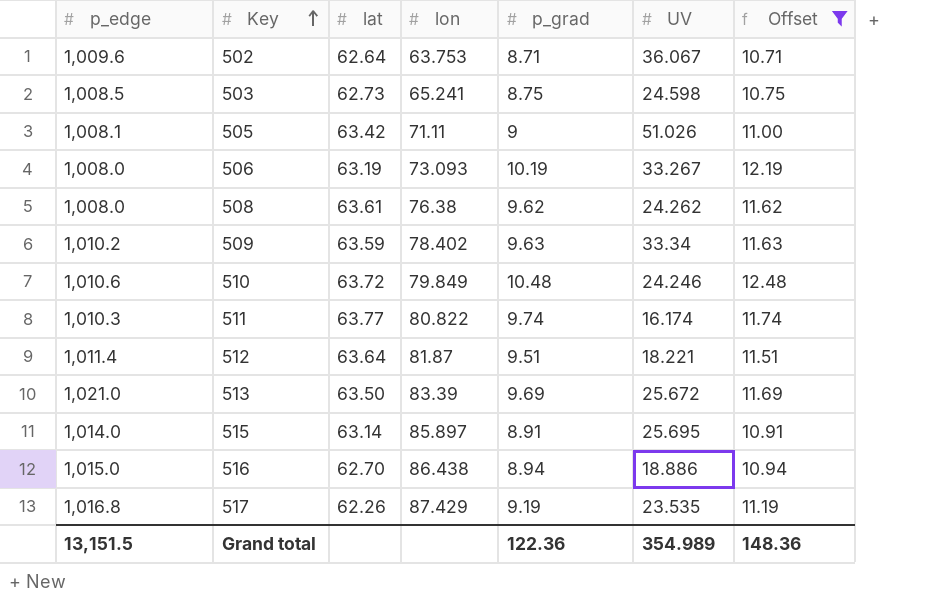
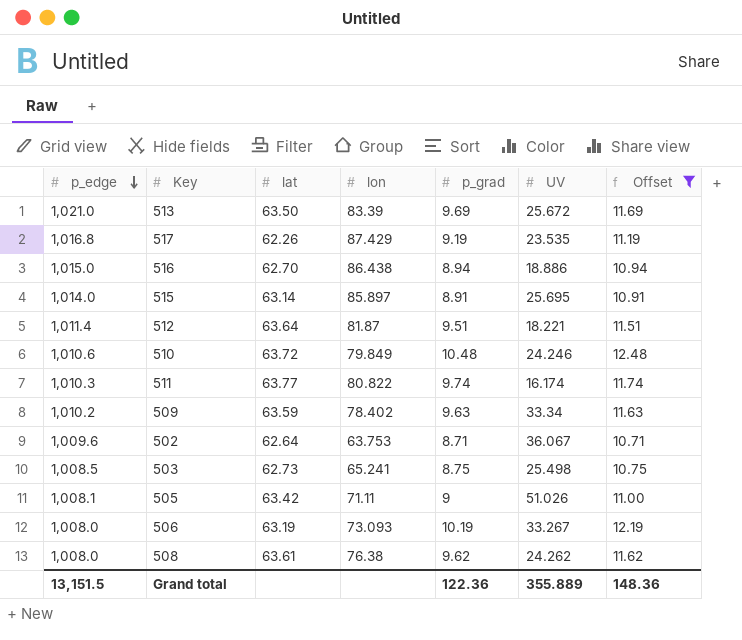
row order: Key ascending -> p_edge descending
503 | UV: 24.598 -> 25.498
Grand total | UV: 354.989 -> 355.889

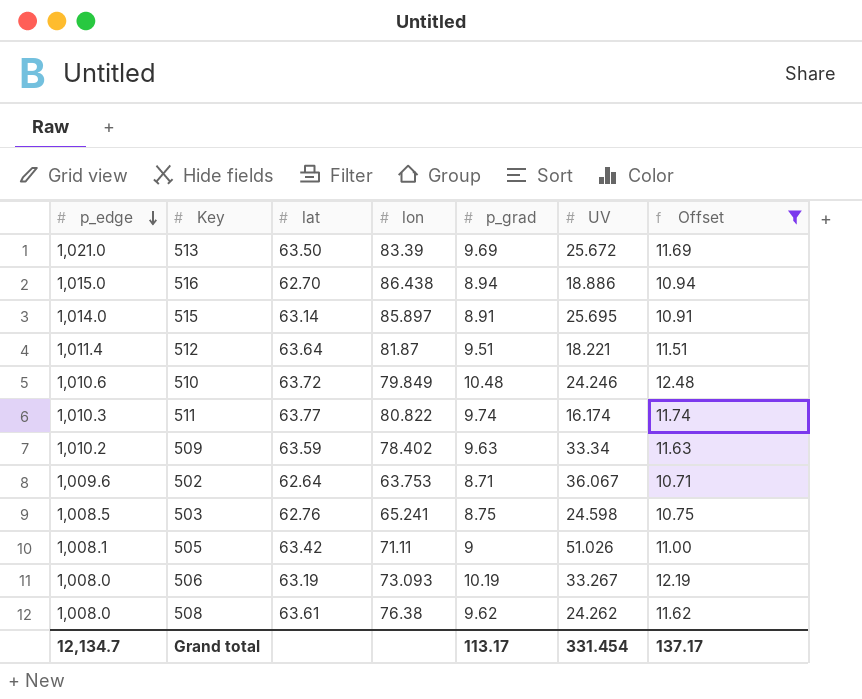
row 517: 1,016.8 | 62.26 | 87.429 | 9.19 | 23.535 | 11.19 -> none
503 | lat: 62.73 -> 62.76
503 | UV: 25.498 -> 24.598
Grand total | p_edge: 13,151.5 -> 12,134.7
Grand total | p_grad: 122.36 -> 113.17
Grand total | UV: 355.889 -> 331.454
Grand total | Offset: 148.36 -> 137.17

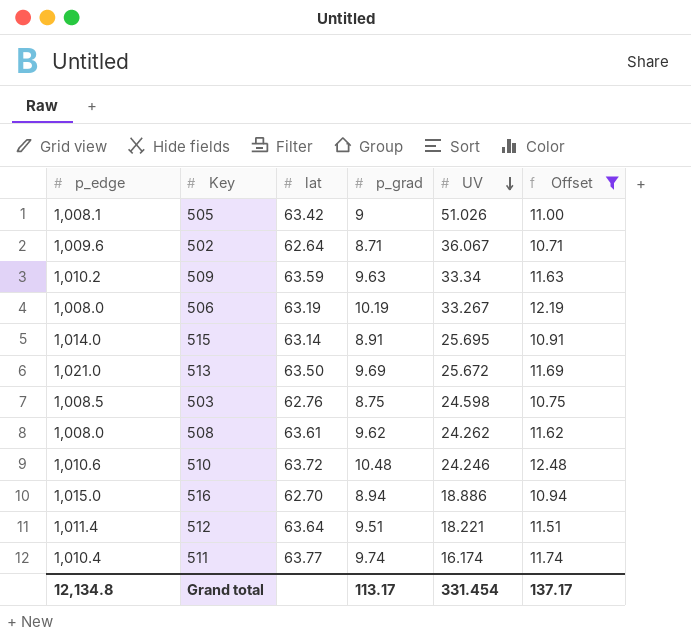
row order: p_edge descending -> UV descending
column lon | position: 4 -> none
511 | p_edge: 1,010.3 -> 1,010.4
Grand total | p_edge: 12,134.7 -> 12,134.8

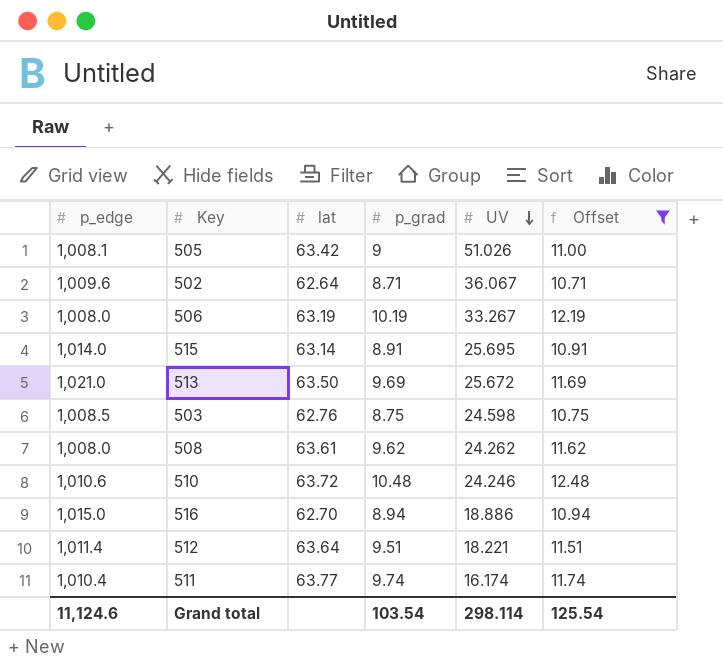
row 509: 1,010.2 | 63.59 | 9.63 | 33.34 | 11.63 -> none
Grand total | p_edge: 12,134.8 -> 11,124.6
Grand total | p_grad: 113.17 -> 103.54
Grand total | UV: 331.454 -> 298.114
Grand total | Offset: 137.17 -> 125.54

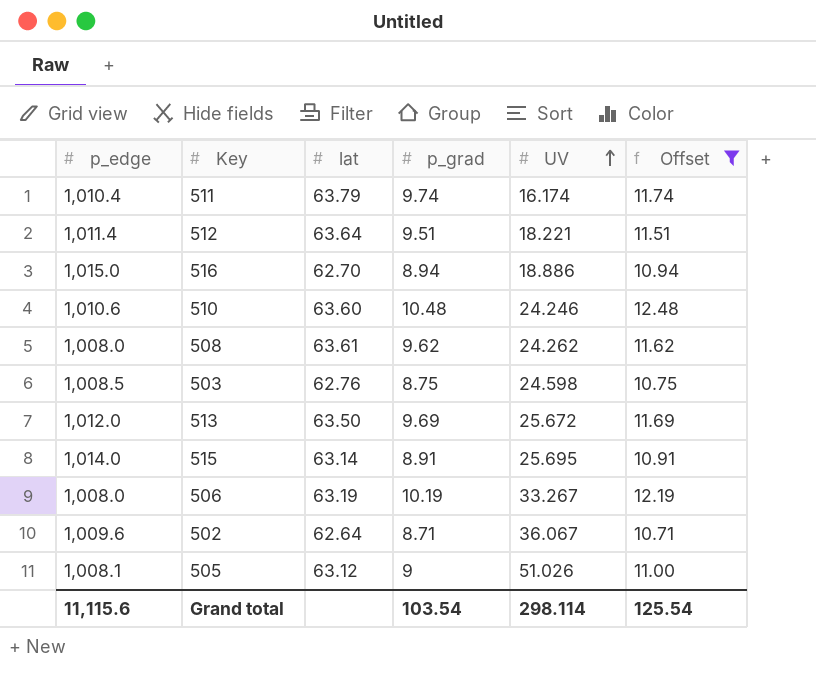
row order: UV descending -> UV ascending
511 | lat: 63.77 -> 63.79
510 | lat: 63.72 -> 63.60
513 | p_edge: 1,021.0 -> 1,012.0
505 | lat: 63.42 -> 63.12
Grand total | p_edge: 11,124.6 -> 11,115.6

